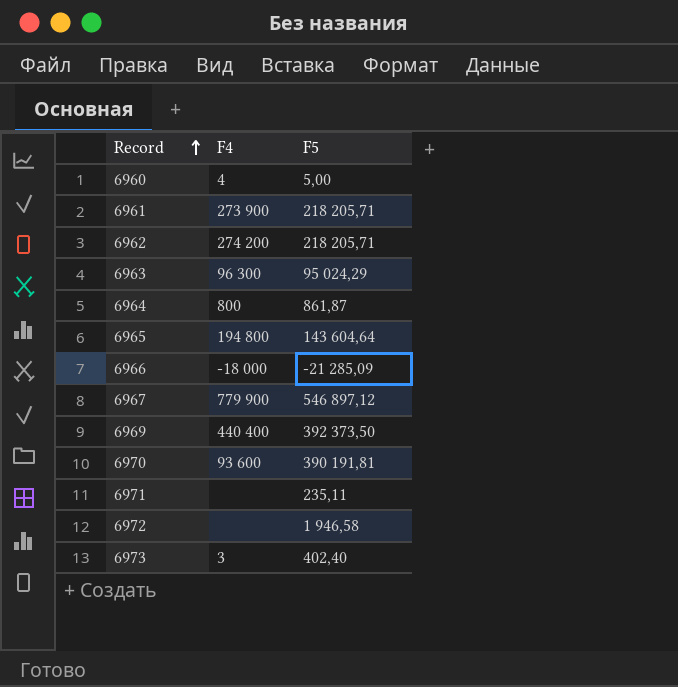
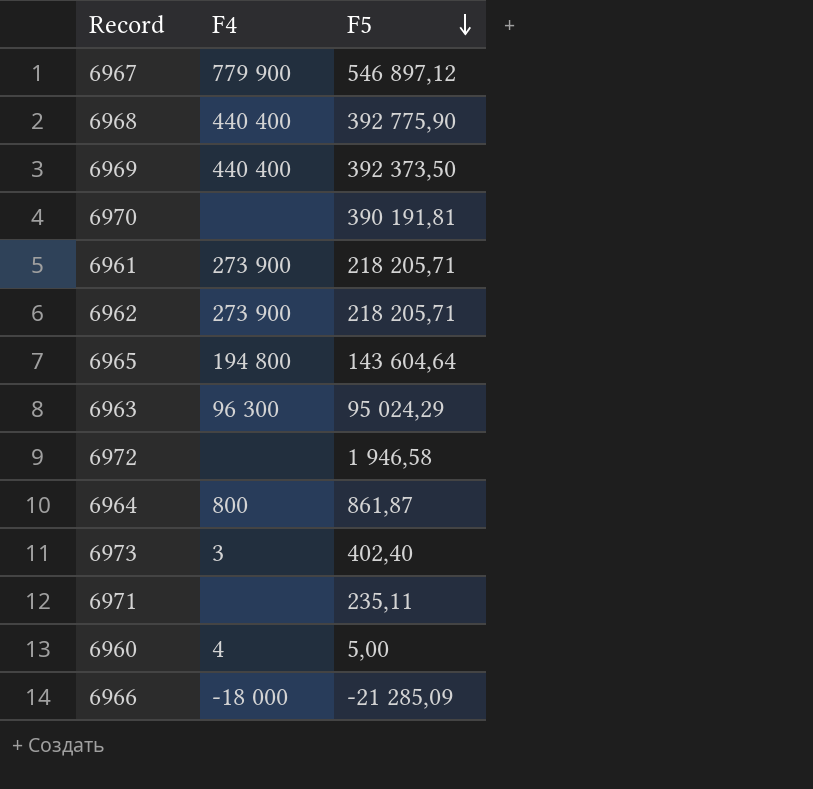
row order: Record ascending -> F5 descending
row 6968: none -> 440 400 | 392 775,90
6970 | F4: 93 600 -> none
6962 | F4: 274 200 -> 273 900

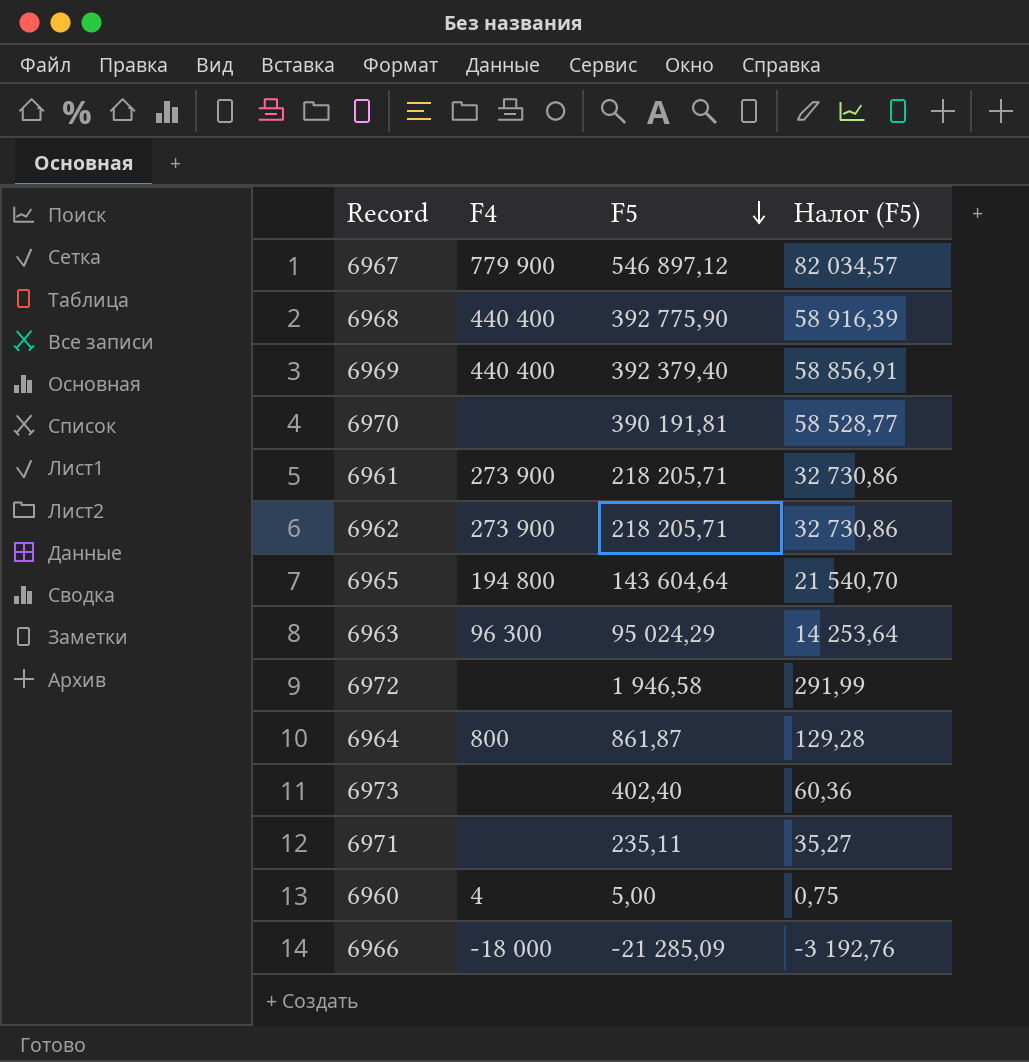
column Налог (F5) | formula: none -> [F5] * 0,15
6969 | F5: 392 373,50 -> 392 379,40
6973 | F4: 3 -> none

